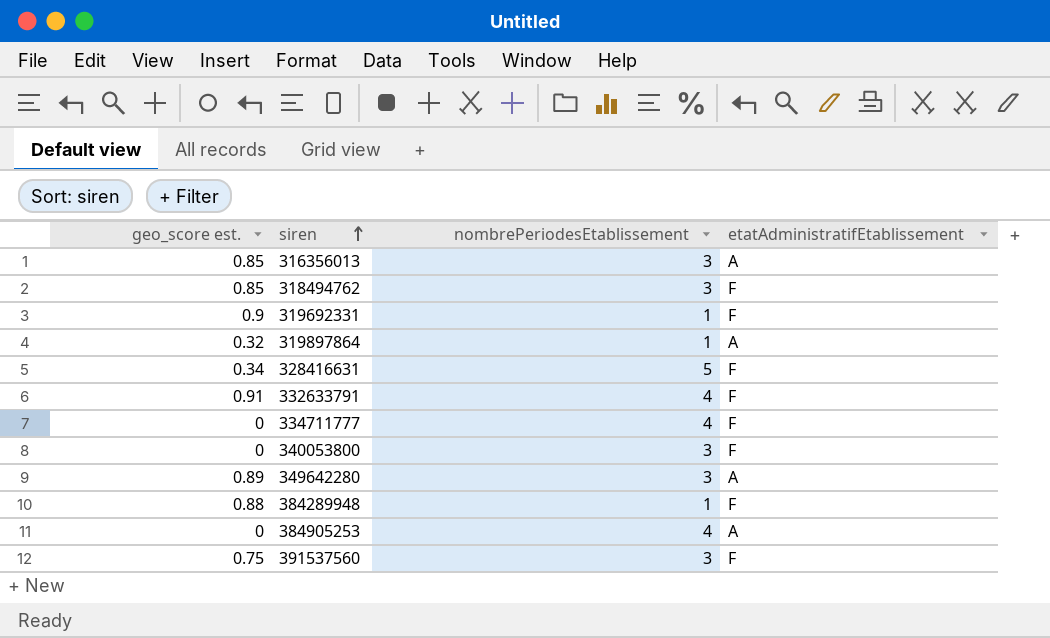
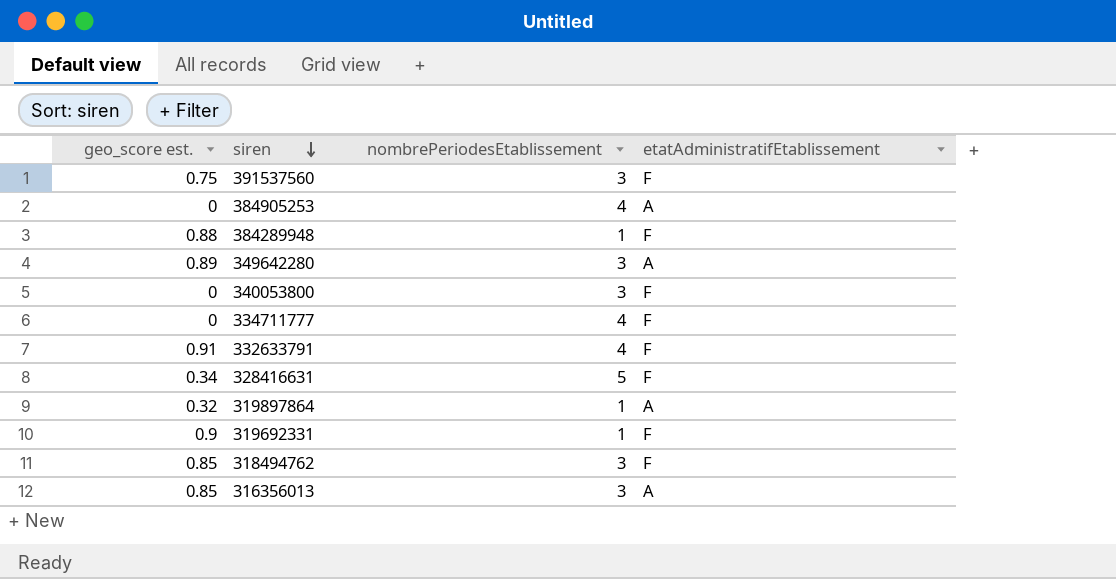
row order: siren ascending -> siren descending

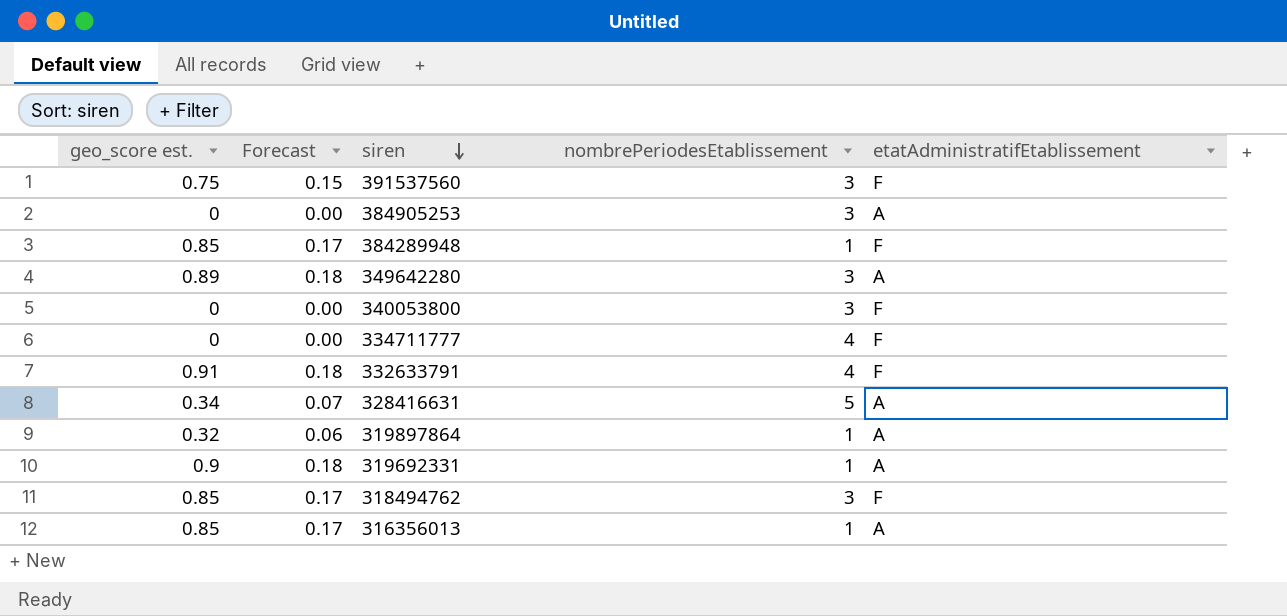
column Forecast | formula: none -> [geo_score est.] * 0.2
384905253 | nombrePeriodesEtablissement: 4 -> 3
384289948 | geo_score est.: 0.88 -> 0.85
328416631 | etatAdministratifEtablissement: F -> A
319692331 | etatAdministratifEtablissement: F -> A
316356013 | nombrePeriodesEtablissement: 3 -> 1

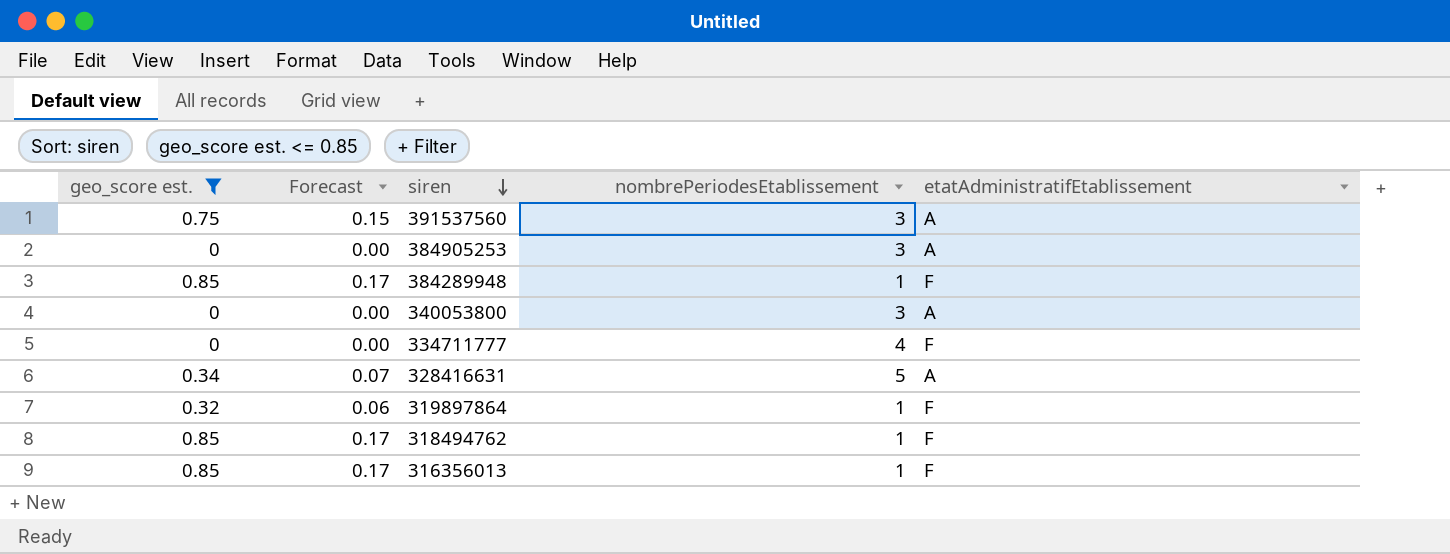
filter: none -> geo_score est. <= 0.85
391537560 | etatAdministratifEtablissement: F -> A
340053800 | etatAdministratifEtablissement: F -> A
319897864 | etatAdministratifEtablissement: A -> F
318494762 | nombrePeriodesEtablissement: 3 -> 1
316356013 | etatAdministratifEtablissement: A -> F

